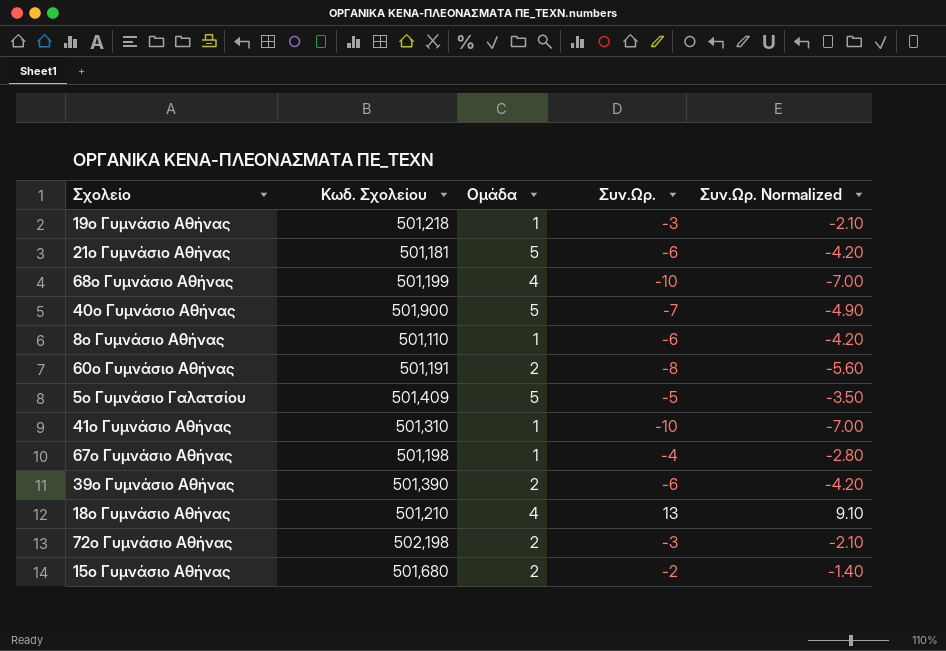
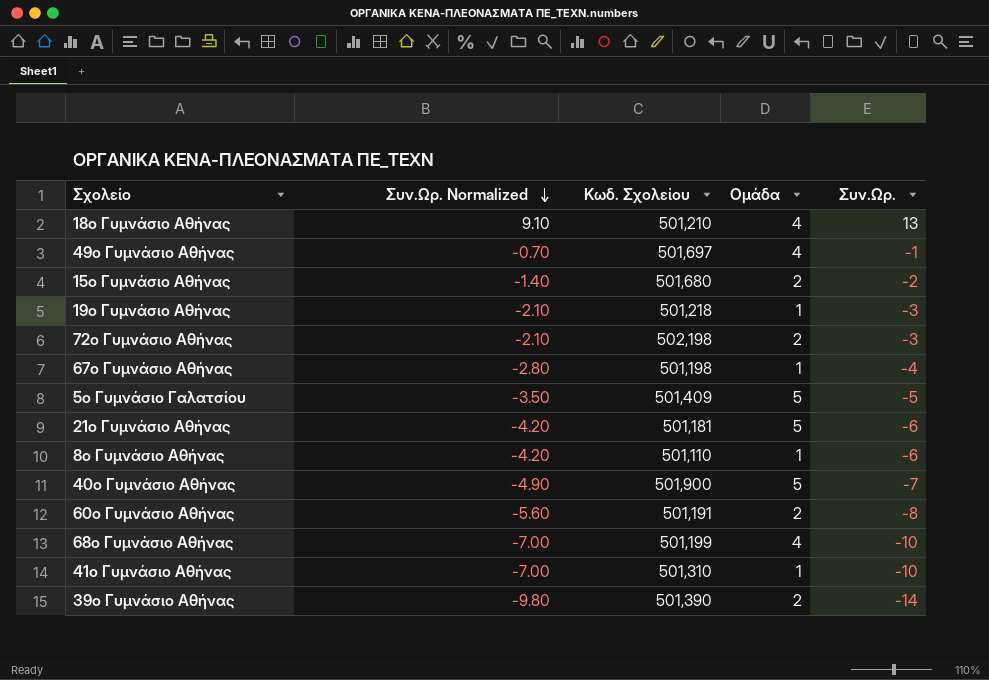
row order: none -> Συν.Ωρ. Normalized descending
column Συν.Ωρ. Normalized | position: 5 -> 2
row 49ο Γυμνάσιο Αθήνας: none -> -0.70 | 501,697 | 4 | -1
39ο Γυμνάσιο Αθήνας | Συν.Ωρ. Normalized: -4.20 -> -9.80
39ο Γυμνάσιο Αθήνας | Συν.Ωρ.: -6 -> -14

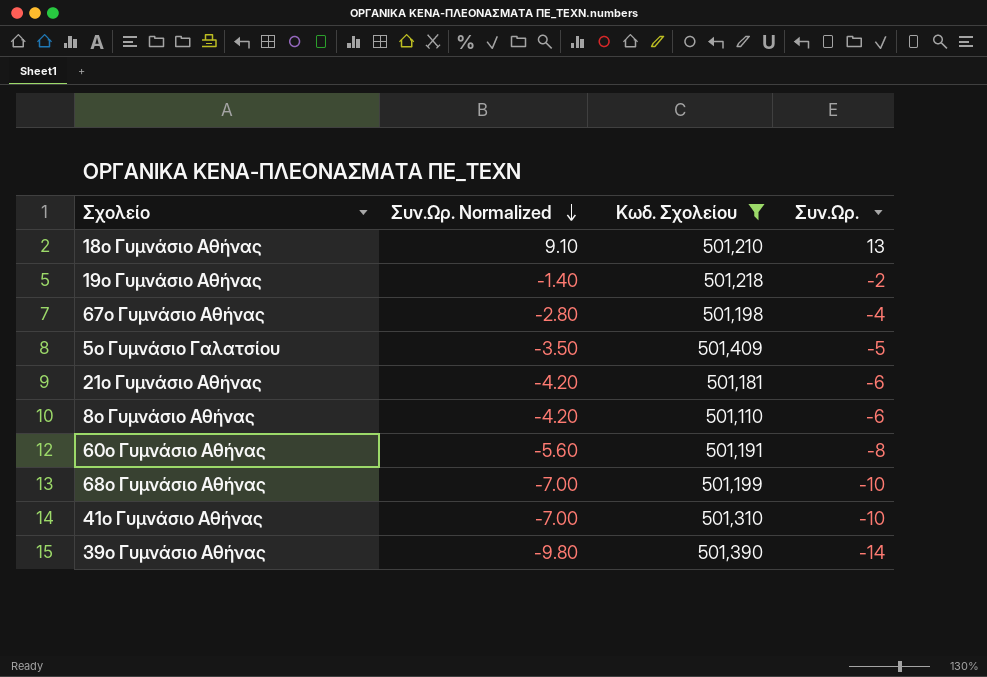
filter: none -> Κωδ. Σχολείου <= 501,409
column Ομάδα | position: 4 -> none
19ο Γυμνάσιο Αθήνας | Συν.Ωρ. Normalized: -2.10 -> -1.40
19ο Γυμνάσιο Αθήνας | Συν.Ωρ.: -3 -> -2

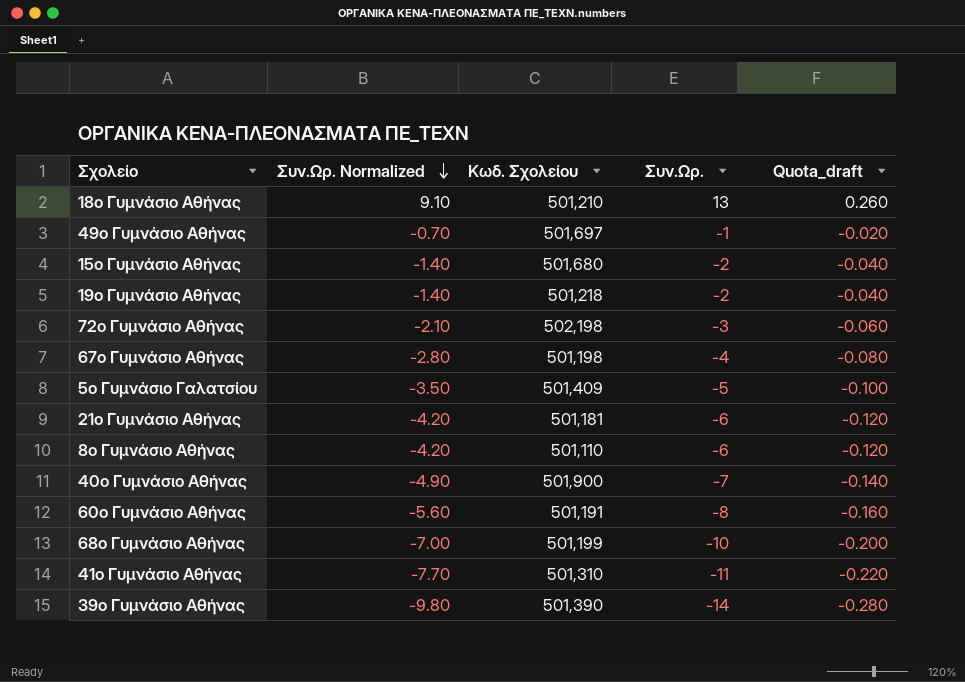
filter: Κωδ. Σχολείου <= 501,409 -> none
column Quota_draft | formula: none -> [Συν.Ωρ.] * 0.02
41ο Γυμνάσιο Αθήνας | Συν.Ωρ. Normalized: -7.00 -> -7.70
41ο Γυμνάσιο Αθήνας | Συν.Ωρ.: -10 -> -11

